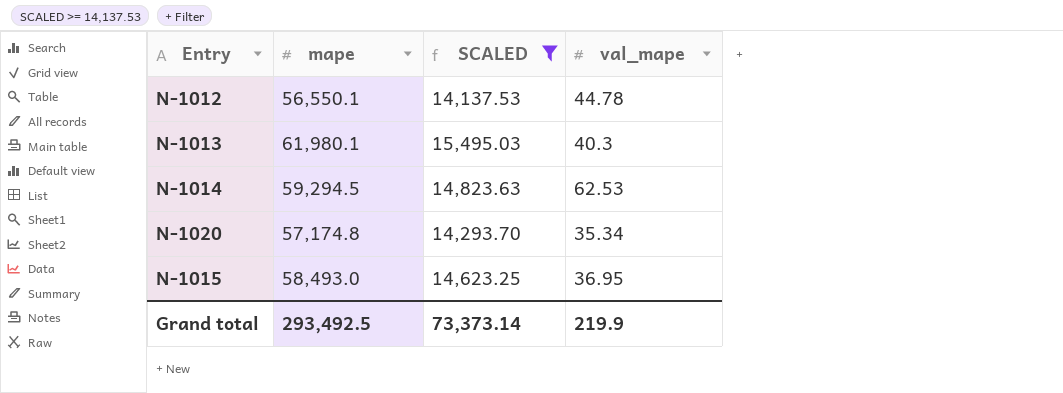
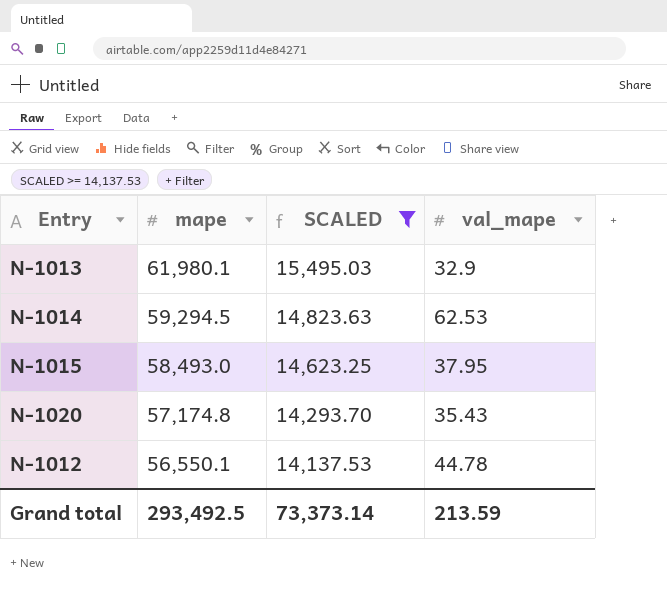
row order: none -> mape descending
N-1013 | val_mape: 40.3 -> 32.9
N-1015 | val_mape: 36.95 -> 37.95
N-1020 | val_mape: 35.34 -> 35.43
Grand total | val_mape: 219.9 -> 213.59

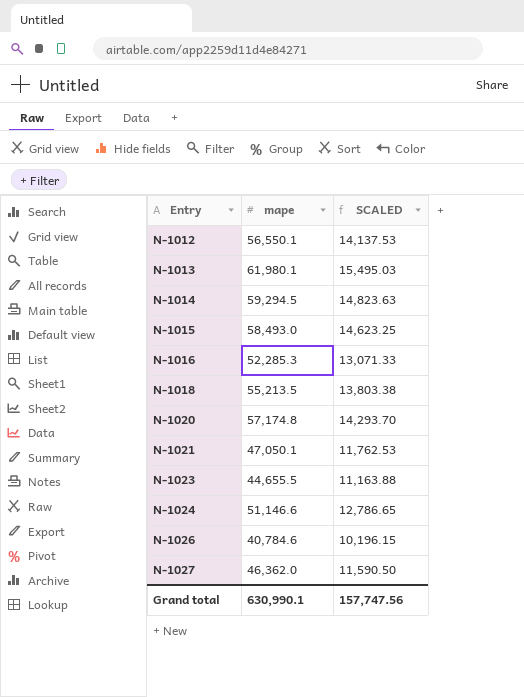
filter: SCALED >= 14,137.53 -> none
row order: mape descending -> Entry ascending
column val_mape | position: 4 -> none
Grand total | mape: 293,492.5 -> 630,990.1
Grand total | SCALED: 73,373.14 -> 157,747.56

